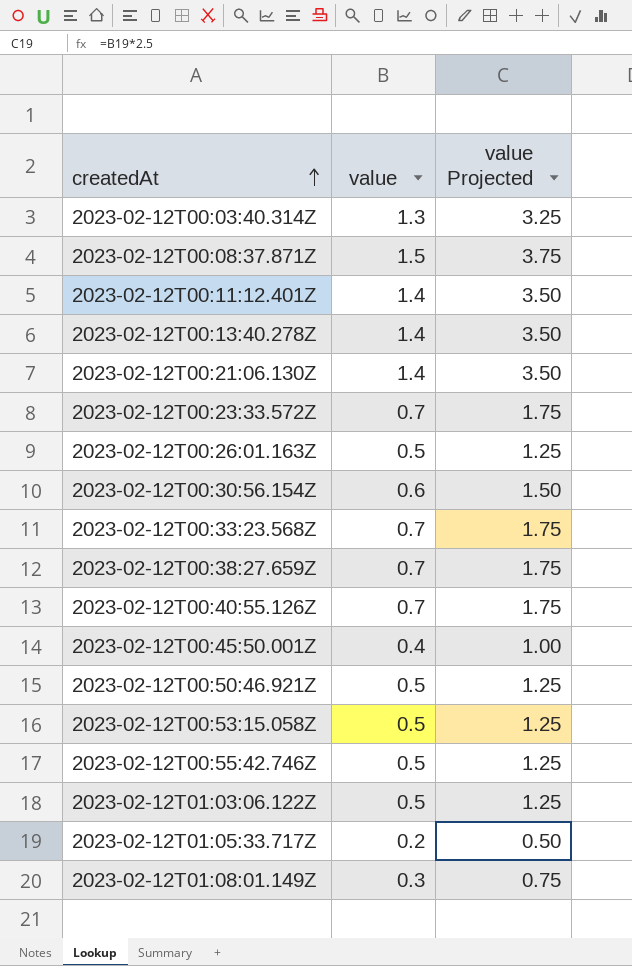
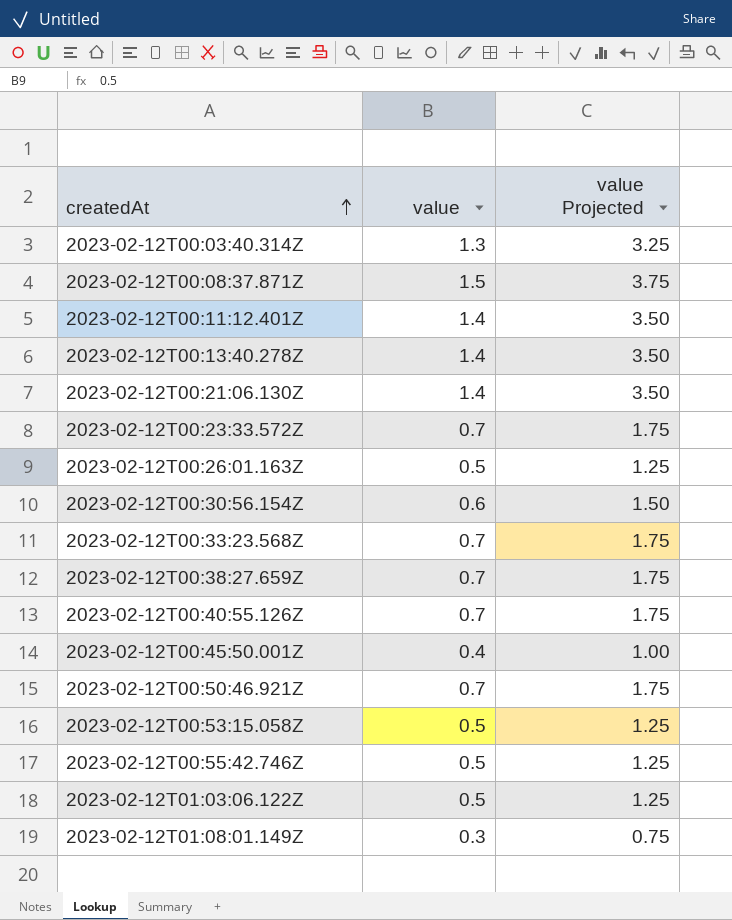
row 2023-02-12T01:05:33.717Z: 0.2 | 0.50 -> none
2023-02-12T00:50:46.921Z | value: 0.5 -> 0.7
2023-02-12T00:50:46.921Z | value Projected: 1.25 -> 1.75

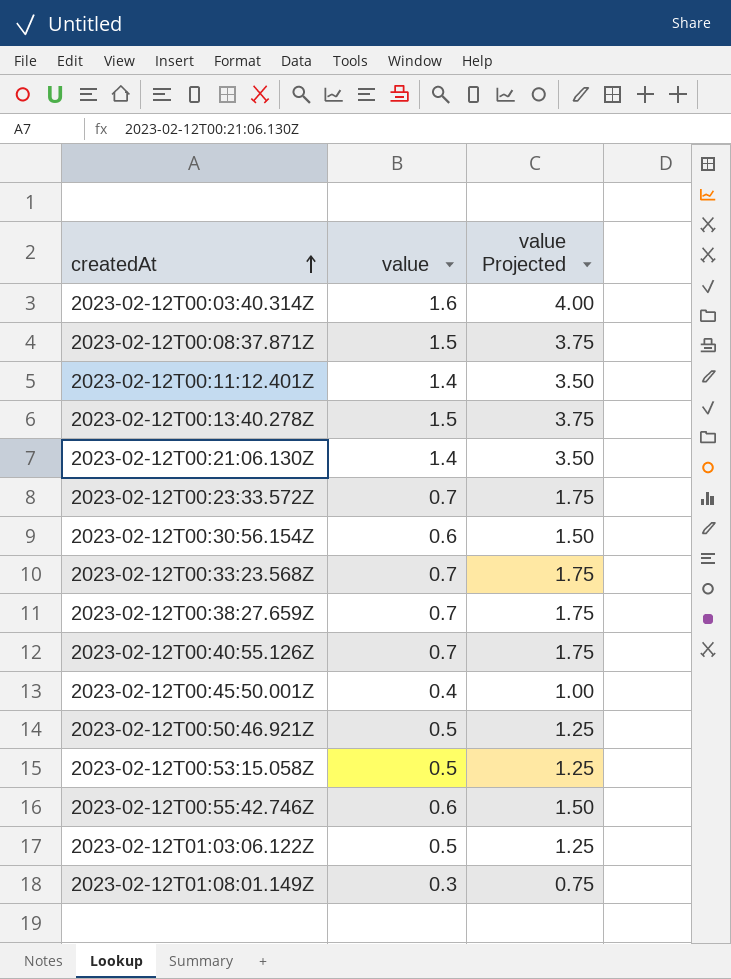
row 2023-02-12T00:26:01.163Z: 0.5 | 1.25 -> none
2023-02-12T00:03:40.314Z | value: 1.3 -> 1.6
2023-02-12T00:03:40.314Z | value Projected: 3.25 -> 4.00
2023-02-12T00:13:40.278Z | value: 1.4 -> 1.5
2023-02-12T00:13:40.278Z | value Projected: 3.50 -> 3.75
2023-02-12T00:50:46.921Z | value: 0.7 -> 0.5
2023-02-12T00:50:46.921Z | value Projected: 1.75 -> 1.25
2023-02-12T00:55:42.746Z | value: 0.5 -> 0.6
2023-02-12T00:55:42.746Z | value Projected: 1.25 -> 1.50

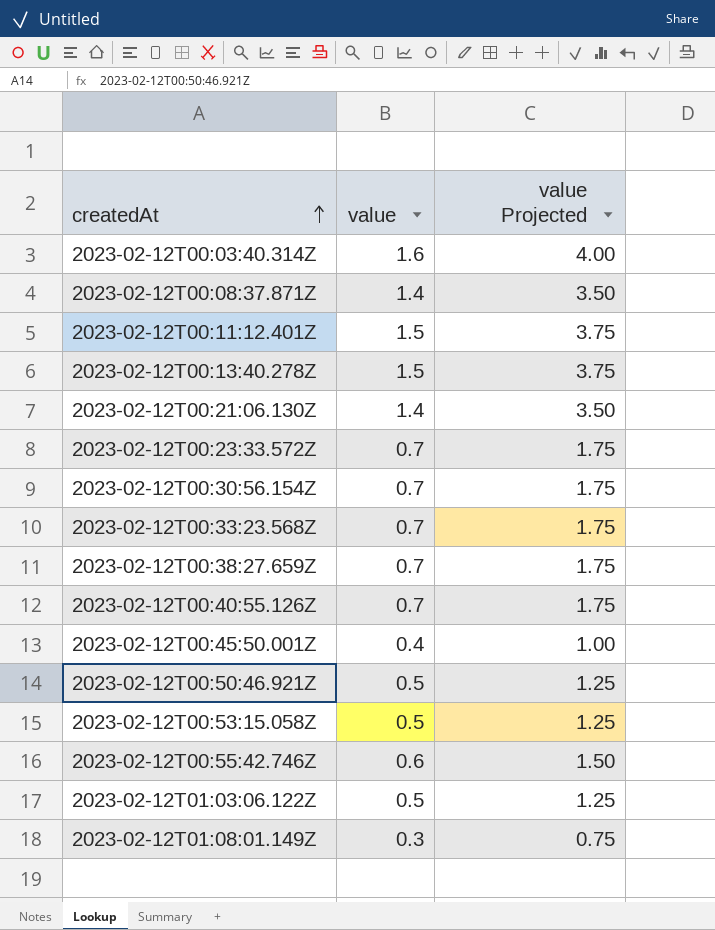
2023-02-12T00:08:37.871Z | value: 1.5 -> 1.4
2023-02-12T00:08:37.871Z | value Projected: 3.75 -> 3.50
2023-02-12T00:11:12.401Z | value: 1.4 -> 1.5
2023-02-12T00:11:12.401Z | value Projected: 3.50 -> 3.75
2023-02-12T00:30:56.154Z | value: 0.6 -> 0.7
2023-02-12T00:30:56.154Z | value Projected: 1.50 -> 1.75

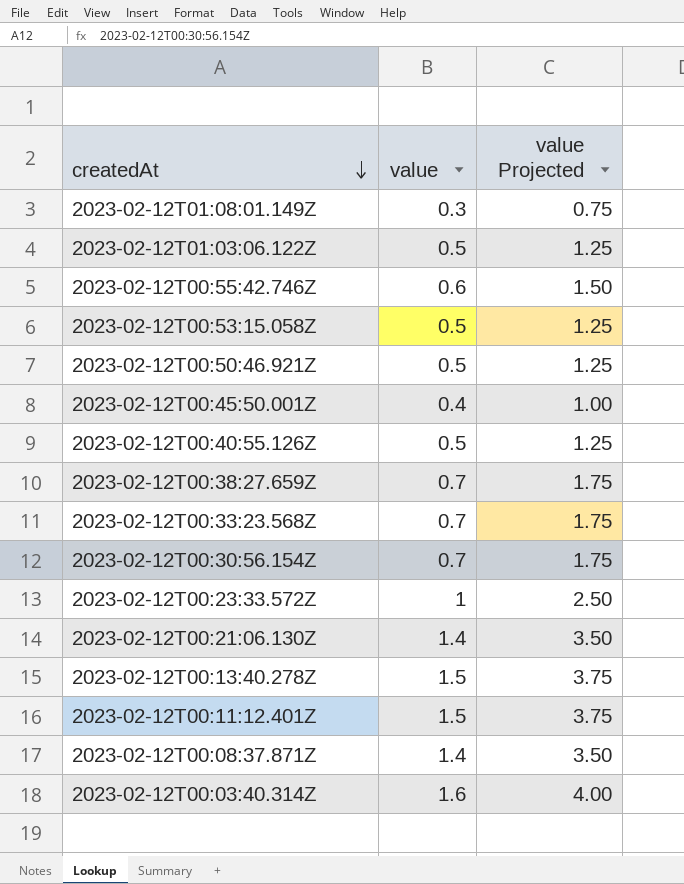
row order: createdAt ascending -> createdAt descending
2023-02-12T00:40:55.126Z | value: 0.7 -> 0.5
2023-02-12T00:40:55.126Z | value Projected: 1.75 -> 1.25
2023-02-12T00:23:33.572Z | value: 0.7 -> 1
2023-02-12T00:23:33.572Z | value Projected: 1.75 -> 2.50

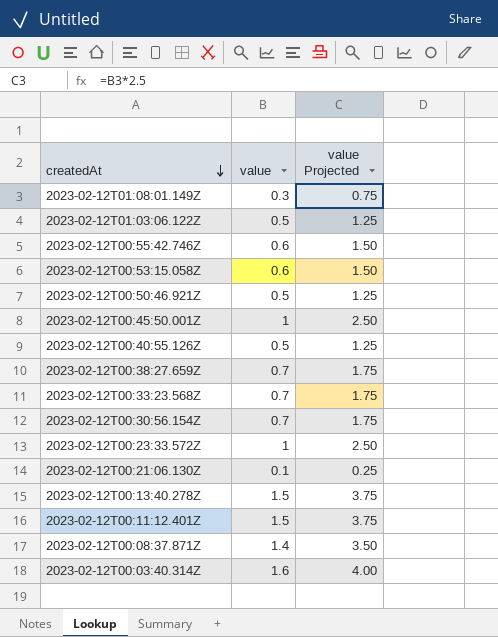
2023-02-12T00:53:15.058Z | value: 0.5 -> 0.6
2023-02-12T00:53:15.058Z | value Projected: 1.25 -> 1.50
2023-02-12T00:45:50.001Z | value: 0.4 -> 1
2023-02-12T00:45:50.001Z | value Projected: 1.00 -> 2.50
2023-02-12T00:21:06.130Z | value: 1.4 -> 0.1
2023-02-12T00:21:06.130Z | value Projected: 3.50 -> 0.25

